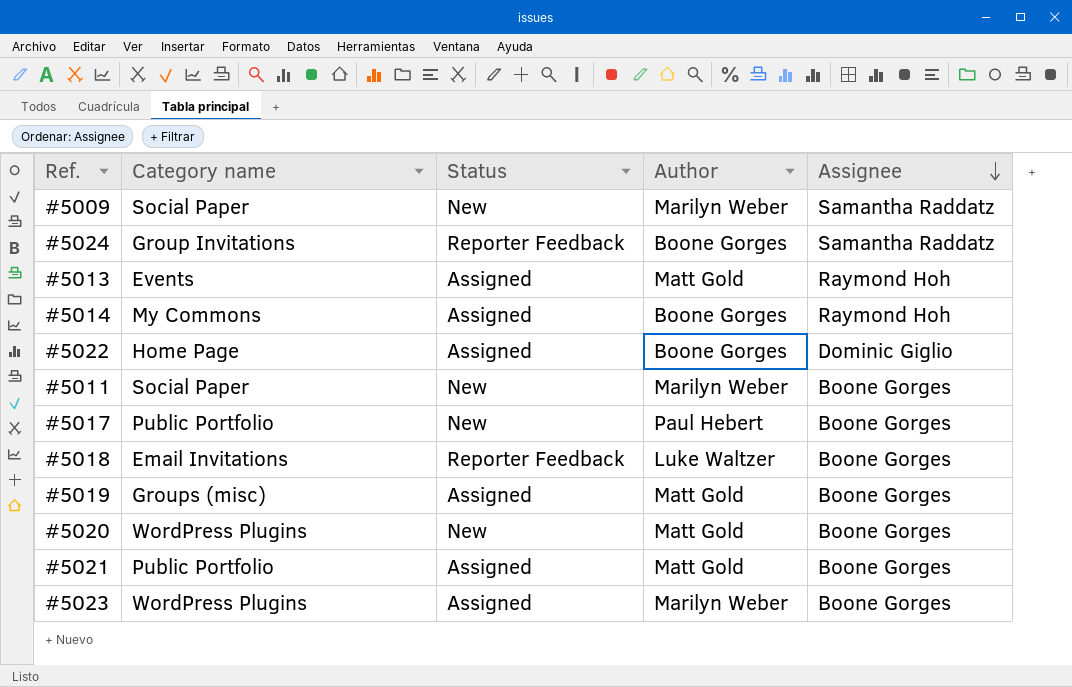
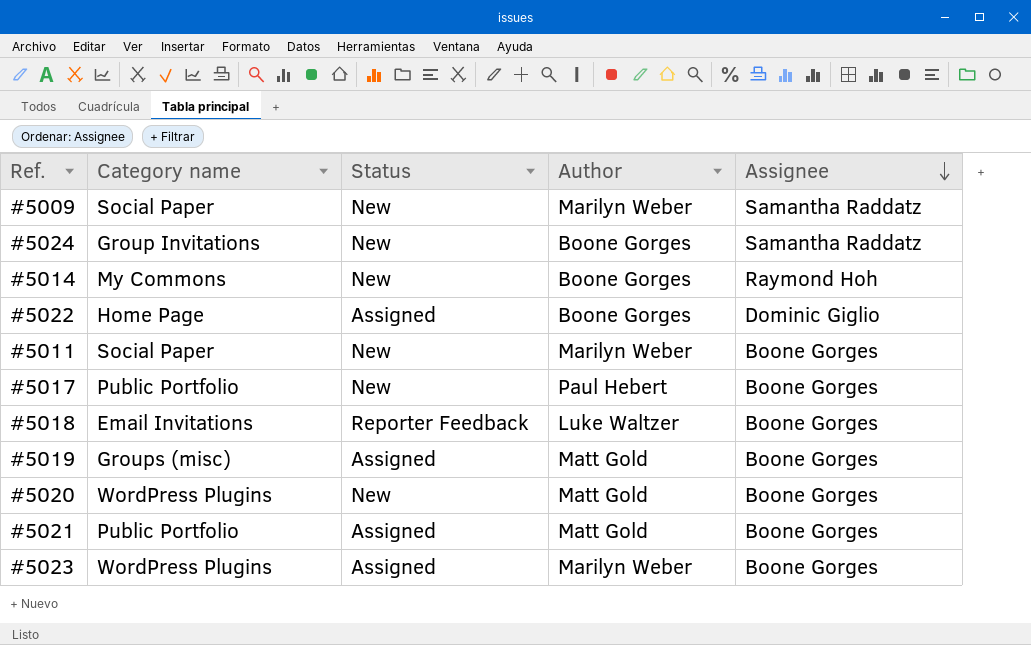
row #5013: Events | Assigned | Matt Gold | Raymond Hoh -> none
#5024 | Status: Reporter Feedback -> New
#5014 | Status: Assigned -> New

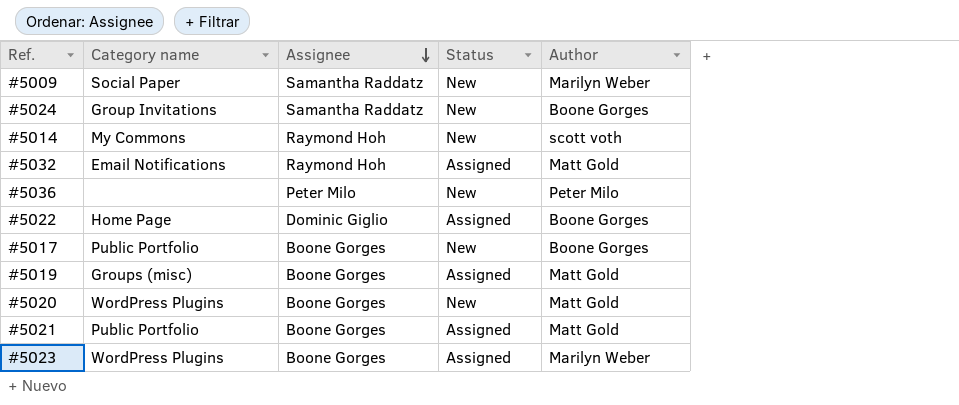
column Assignee | position: 5 -> 3
row #5011: Social Paper | New | Marilyn Weber | Boone Gorges -> none
row #5018: Email Invitations | Reporter Feedback | Luke Waltzer | Boone Gorges -> none
#5014 | Author: Boone Gorges -> scott voth
row #5032: none -> Email Notifications | Raymond Hoh | Assigned | Matt Gold
row #5036: none -> none | Peter Milo | New | Peter Milo
#5017 | Author: Paul Hebert -> Boone Gorges

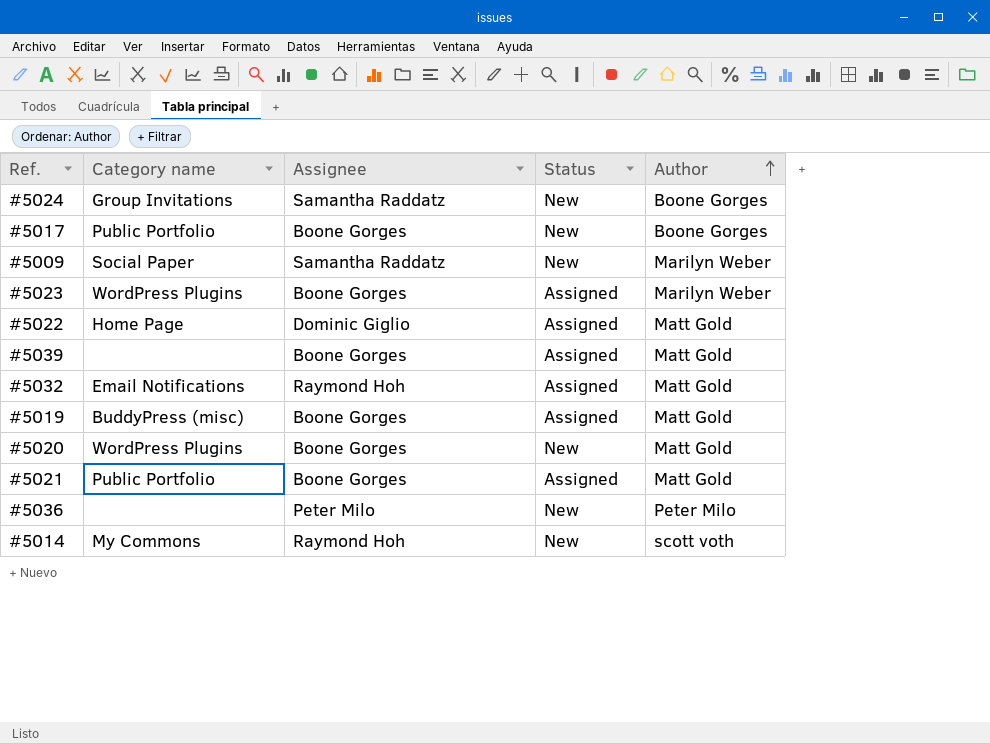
row order: Assignee descending -> Author ascending
#5022 | Author: Boone Gorges -> Matt Gold
row #5039: none -> none | Boone Gorges | Assigned | Matt Gold
#5019 | Category name: Groups (misc) -> BuddyPress (misc)

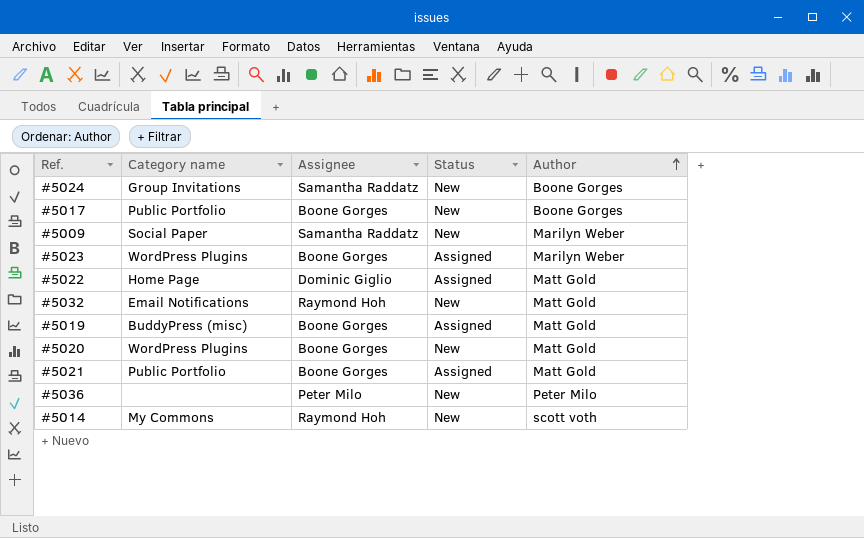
row #5039: none | Boone Gorges | Assigned | Matt Gold -> none
#5032 | Status: Assigned -> New

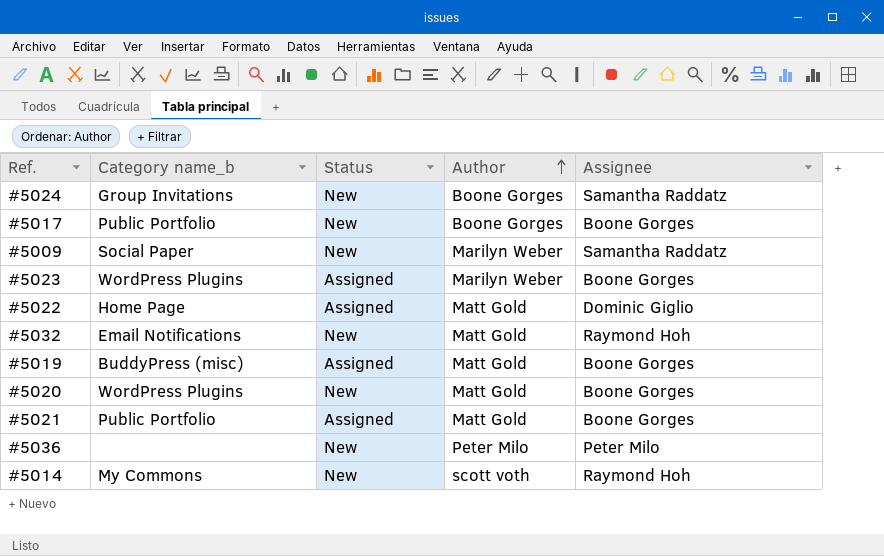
column name: Category name -> Category name_b
column Assignee | position: 3 -> 5

